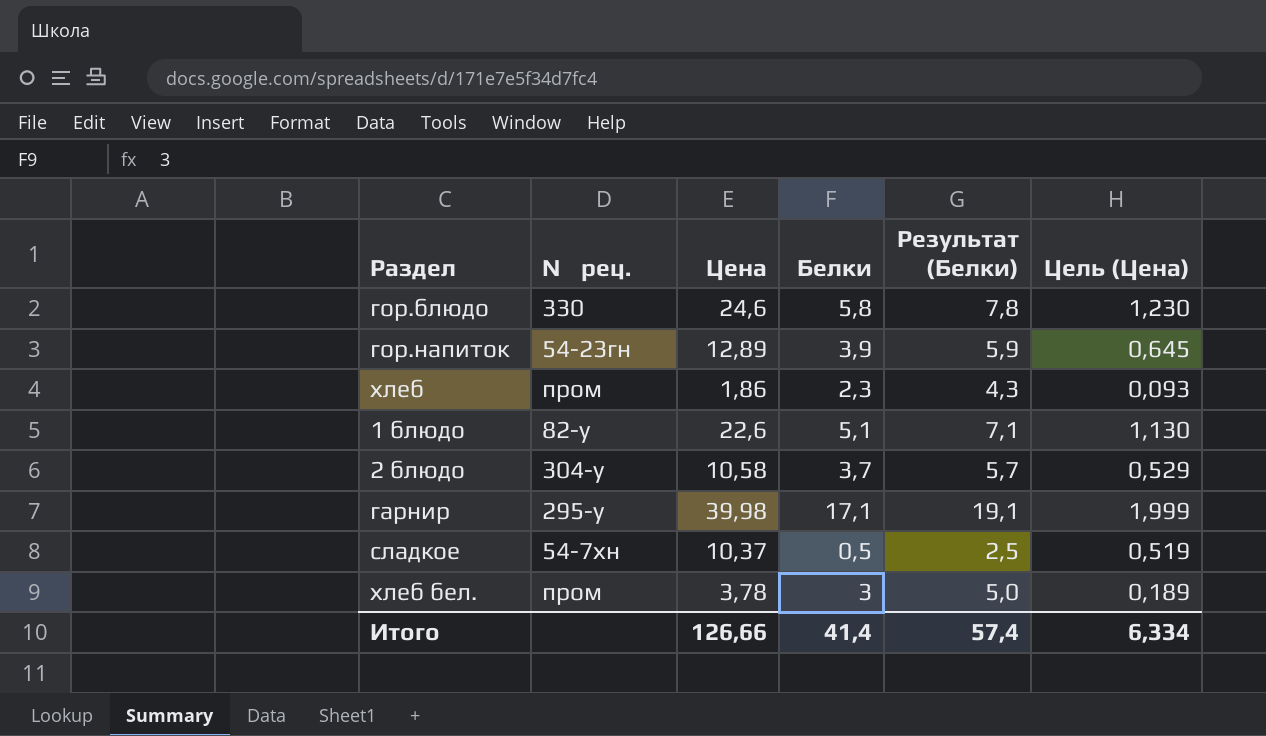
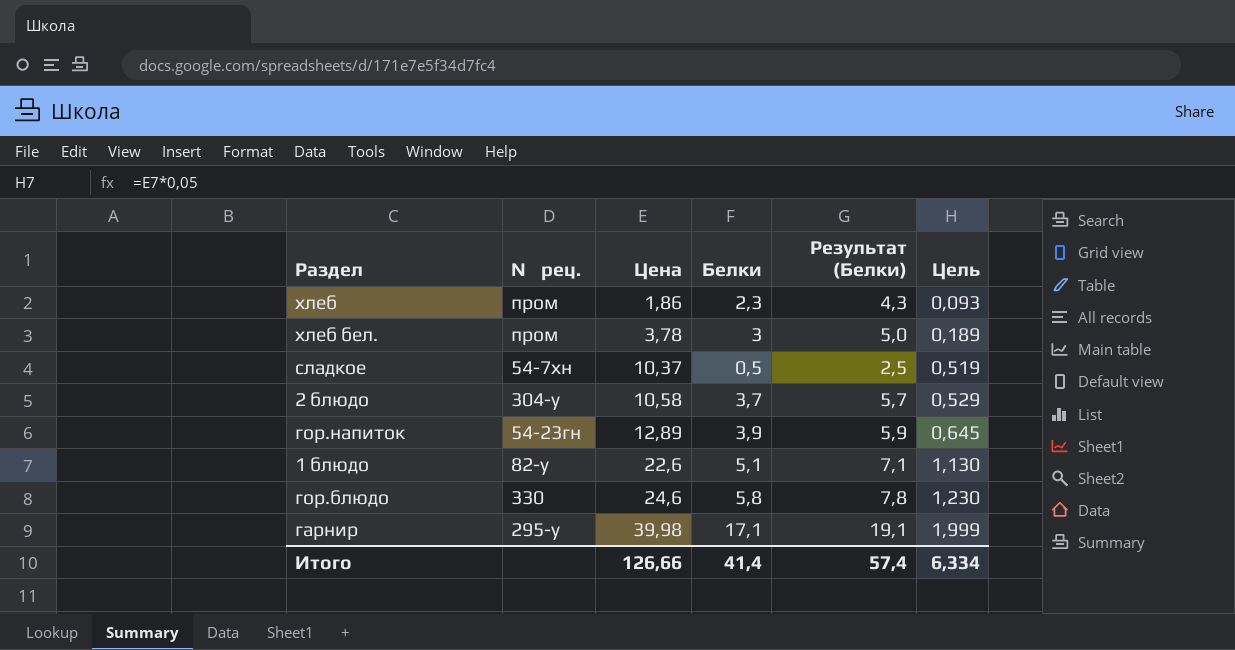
row order: none -> Цена ascending
column name: Цель (Цена) -> Цель

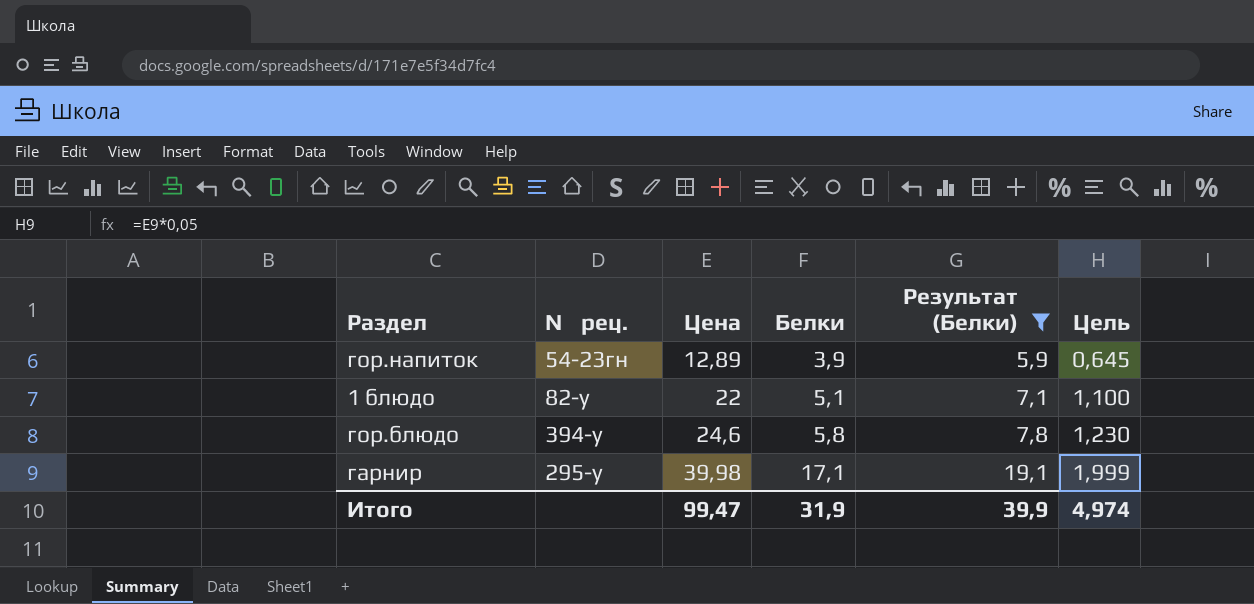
filter: none -> Результат (Белки) >= 5,9
1 блюдо | Цена: 22,6 -> 22
1 блюдо | Цель: 1,130 -> 1,100
гор.блюдо | № рец.: 330 -> 394-у
Итого | Цена: 126,66 -> 99,47
Итого | Белки: 41,4 -> 31,9
Итого | Результат (Белки): 57,4 -> 39,9
Итого | Цель: 6,334 -> 4,974

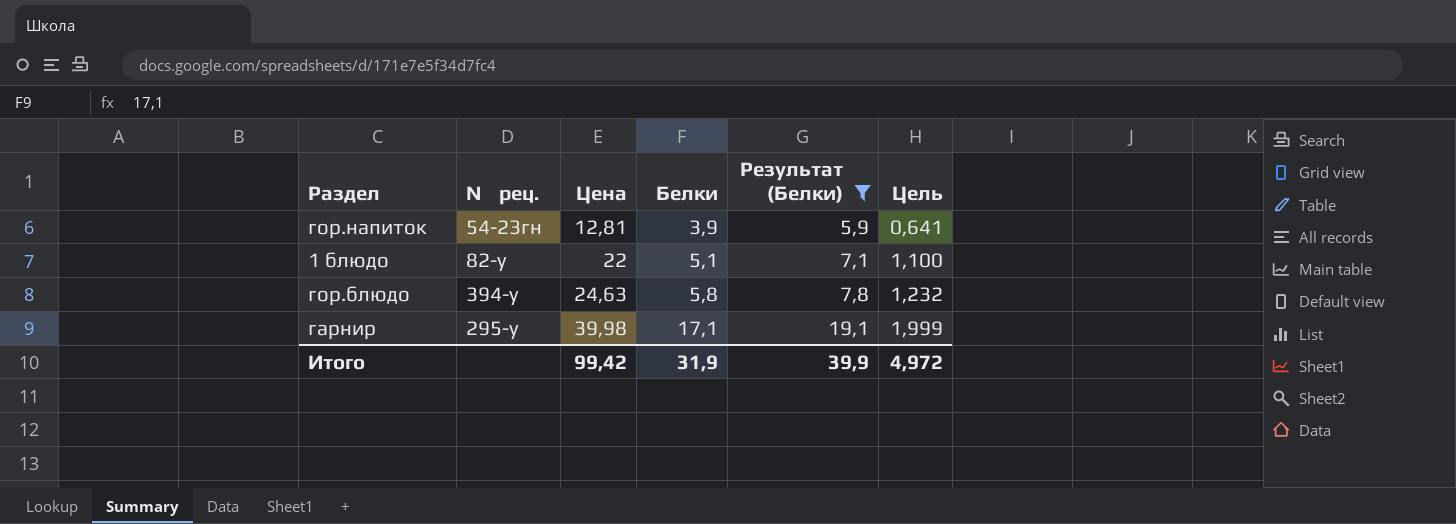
гор.напиток | Цена: 12,89 -> 12,81
гор.напиток | Цель: 0,645 -> 0,641
гор.блюдо | Цена: 24,6 -> 24,63
гор.блюдо | Цель: 1,230 -> 1,232
Итого | Цена: 99,47 -> 99,42
Итого | Цель: 4,974 -> 4,972

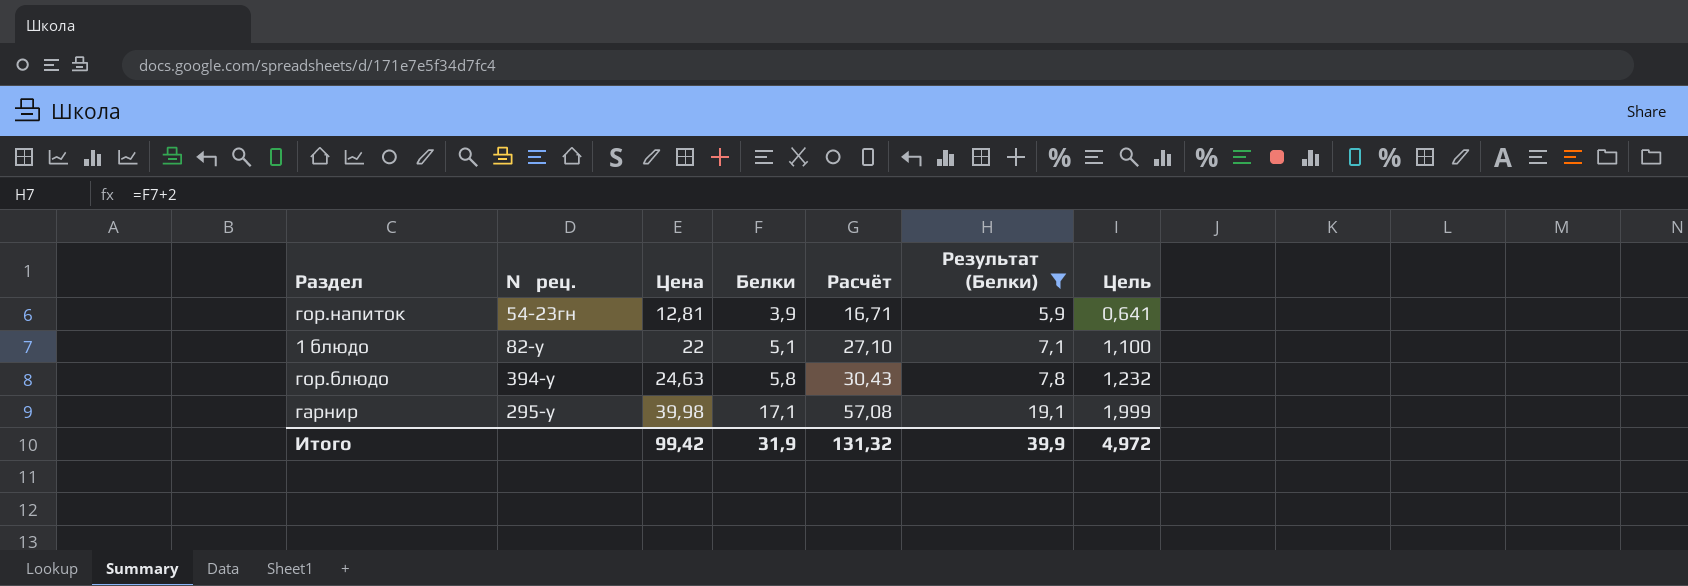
column Расчёт | formula: none -> [Цена] + [Белки]

